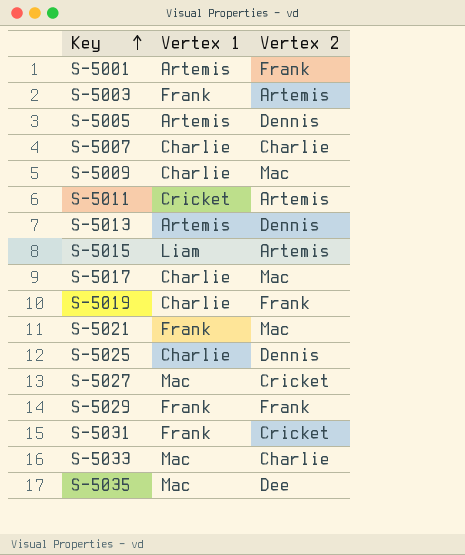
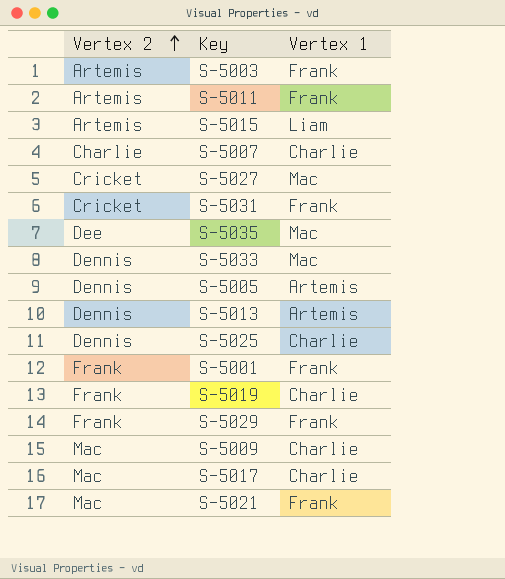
row order: Key ascending -> Vertex 2 ascending
column Vertex 2 | position: 3 -> 1
S-5011 | Vertex 1: Cricket -> Frank
S-5033 | Vertex 2: Charlie -> Dennis
S-5001 | Vertex 1: Artemis -> Frank

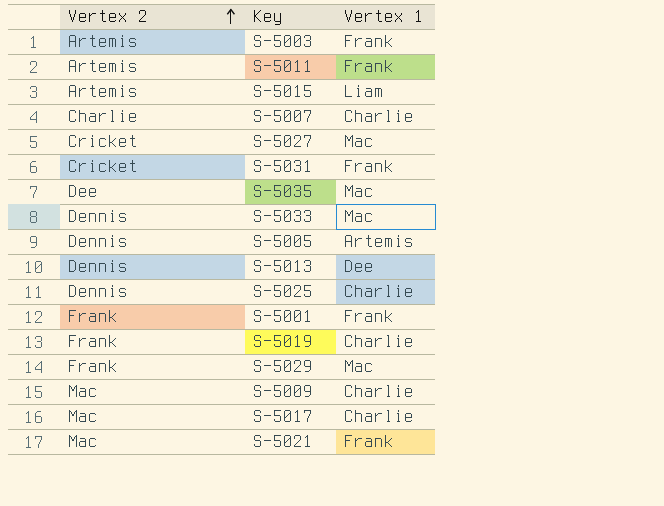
S-5013 | Vertex 1: Artemis -> Dee
S-5029 | Vertex 1: Frank -> Mac

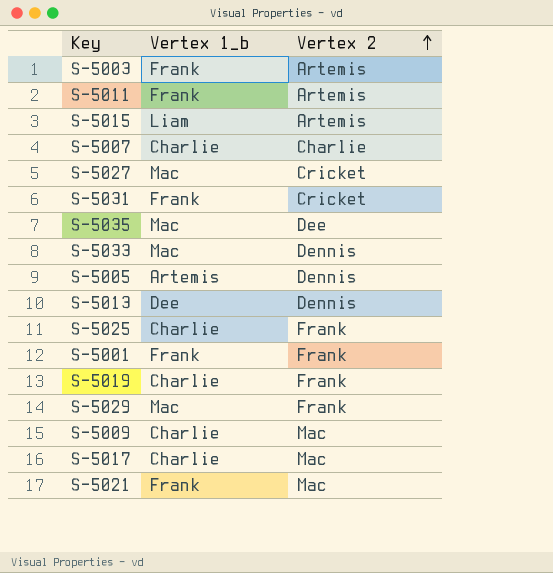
column name: Vertex 1 -> Vertex 1_b
column Vertex 2 | position: 1 -> 3
S-5025 | Vertex 2: Dennis -> Frank

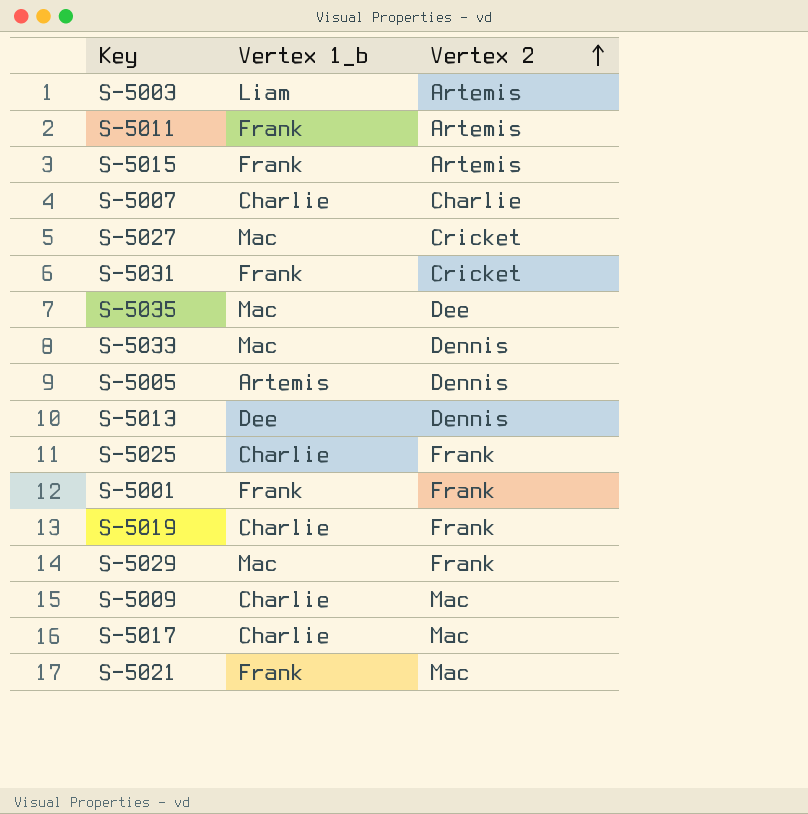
S-5003 | Vertex 1_b: Frank -> Liam
S-5015 | Vertex 1_b: Liam -> Frank

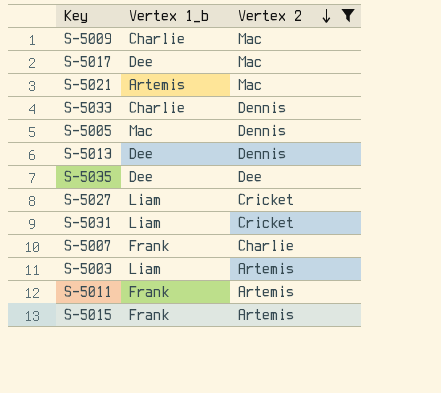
filter: none -> Vertex 2 != Frank
row order: Vertex 2 ascending -> Vertex 2 descending
S-5017 | Vertex 1_b: Charlie -> Dee
S-5021 | Vertex 1_b: Frank -> Artemis
S-5033 | Vertex 1_b: Mac -> Charlie
S-5005 | Vertex 1_b: Artemis -> Mac
S-5035 | Vertex 1_b: Mac -> Dee
S-5027 | Vertex 1_b: Mac -> Liam
S-5031 | Vertex 1_b: Frank -> Liam
S-5007 | Vertex 1_b: Charlie -> Frank

